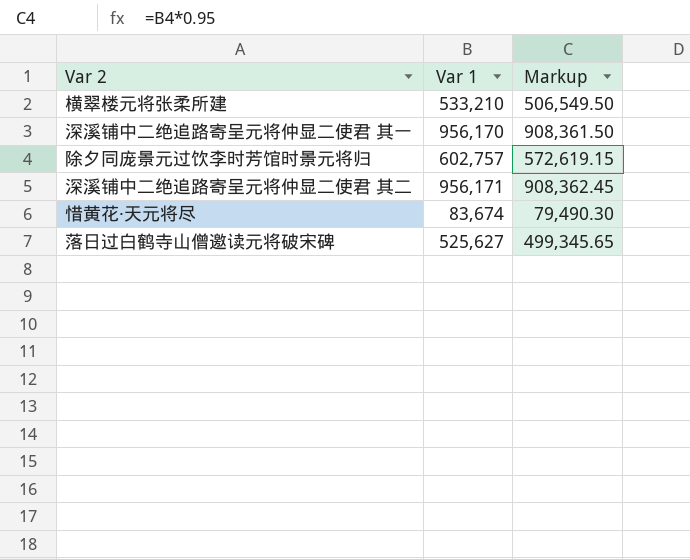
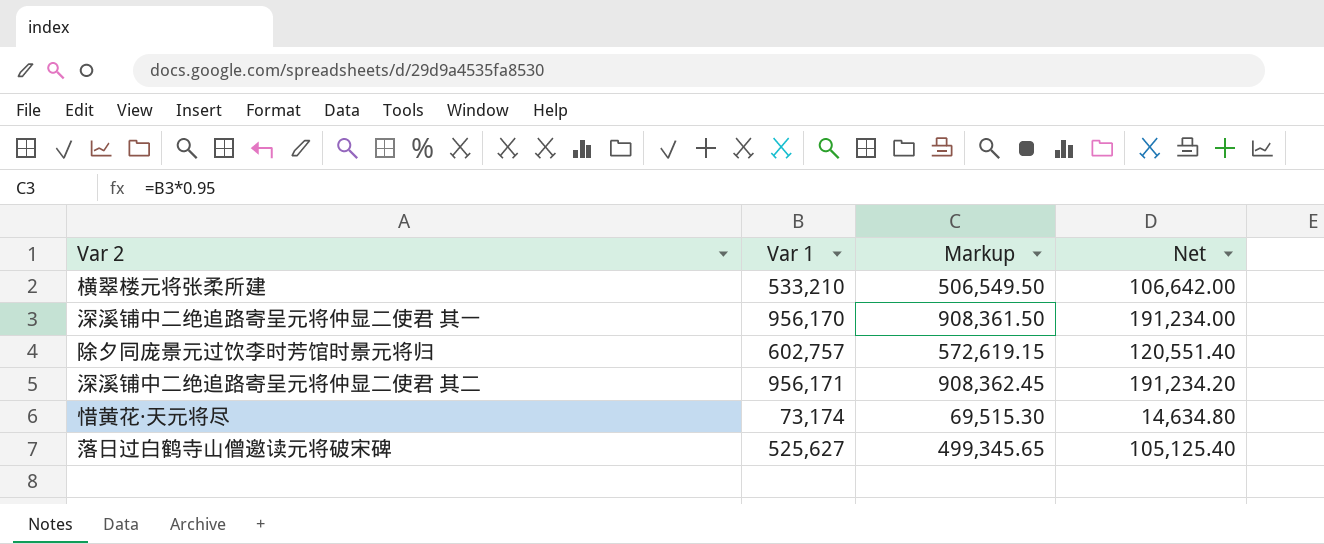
column Net | formula: none -> [Var 1] * 0.2
惜黄花·天元将尽 | Var 1: 83,674 -> 73,174
惜黄花·天元将尽 | Markup: 79,490.30 -> 69,515.30

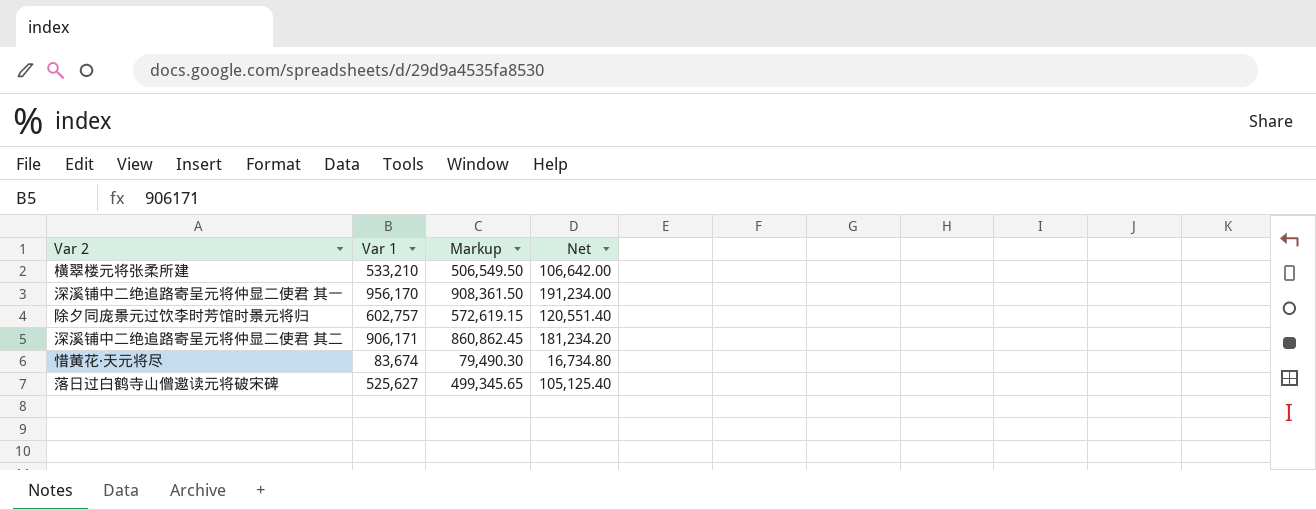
深溪铺中二绝追路寄呈元将仲显二使君 其二 | Var 1: 956,171 -> 906,171
深溪铺中二绝追路寄呈元将仲显二使君 其二 | Markup: 908,362.45 -> 860,862.45
深溪铺中二绝追路寄呈元将仲显二使君 其二 | Net: 191,234.20 -> 181,234.20
惜黄花·天元将尽 | Var 1: 73,174 -> 83,674
惜黄花·天元将尽 | Markup: 69,515.30 -> 79,490.30
惜黄花·天元将尽 | Net: 14,634.80 -> 16,734.80

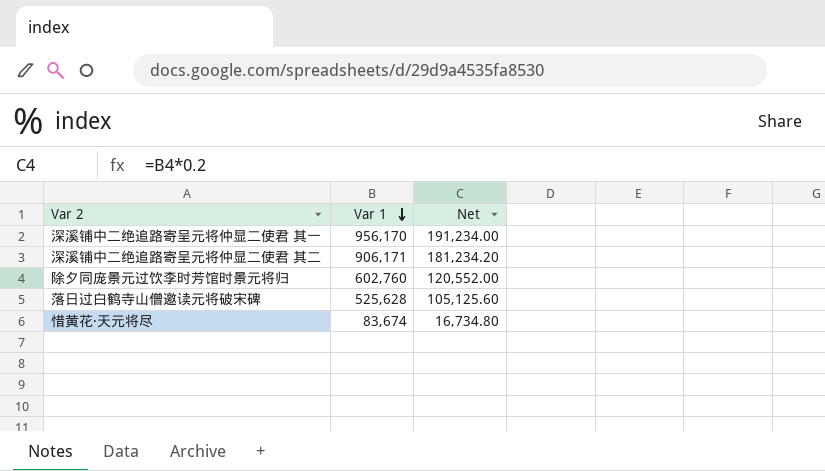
row order: none -> Var 1 descending
column Markup | formula: [Var 1] * 0.95 -> none
row 横翠楼元将张柔所建: 533,210 | 506,549.50 | 106,642.00 -> none
除夕同庞景元过饮李时芳馆时景元将归 | Var 1: 602,757 -> 602,760
除夕同庞景元过饮李时芳馆时景元将归 | Net: 120,551.40 -> 120,552.00
落日过白鹤寺山僧邀读元将破宋碑 | Var 1: 525,627 -> 525,628
落日过白鹤寺山僧邀读元将破宋碑 | Net: 105,125.40 -> 105,125.60

